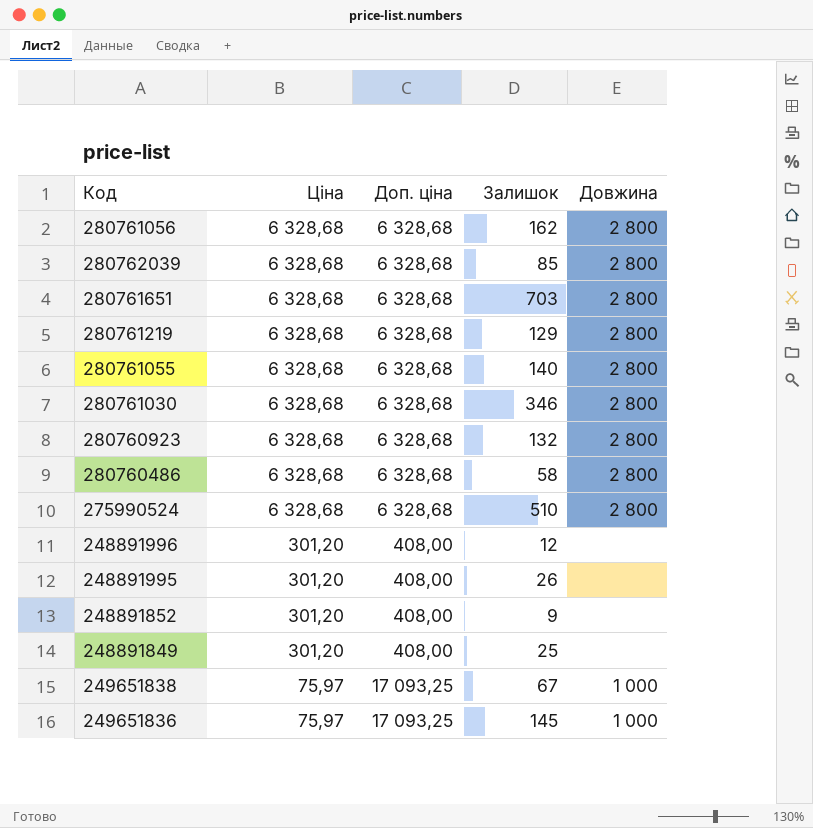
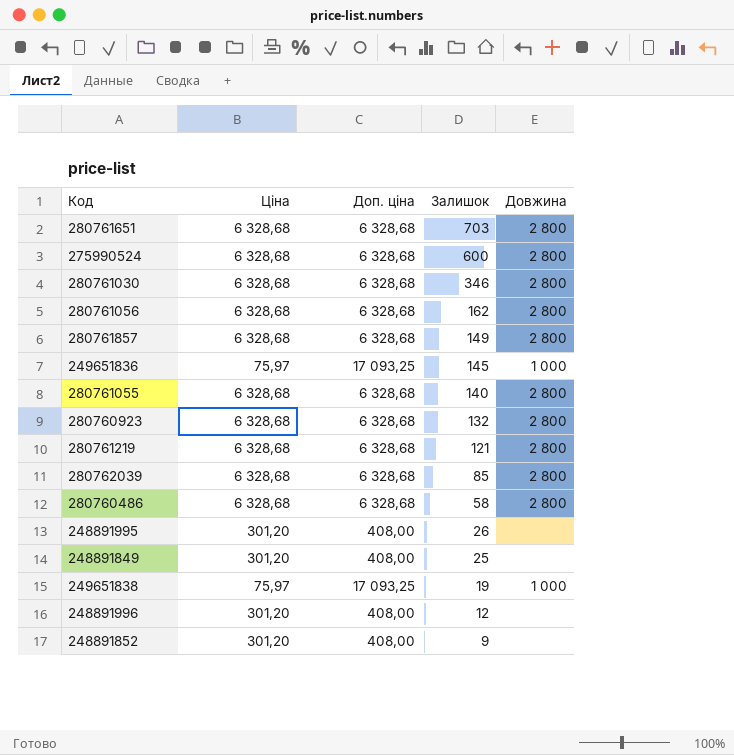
row order: Ціна descending -> Залишок descending
275990524 | Залишок: 510 -> 600
row 280761857: none -> 6 328,68 | 6 328,68 | 149 | 2 800
280761219 | Залишок: 129 -> 121
249651838 | Залишок: 67 -> 19

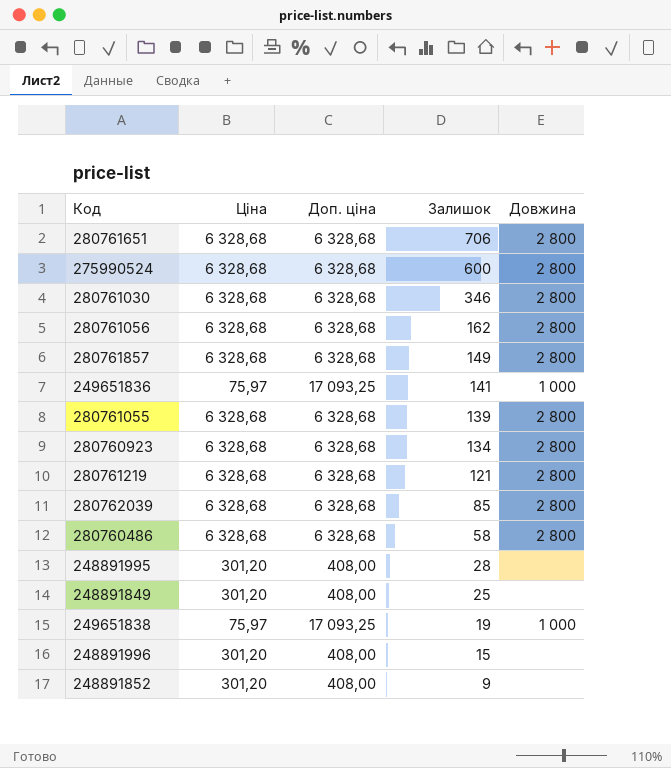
280761651 | Залишок: 703 -> 706
249651836 | Залишок: 145 -> 141
280761055 | Залишок: 140 -> 139
280760923 | Залишок: 132 -> 134
248891995 | Залишок: 26 -> 28
248891996 | Залишок: 12 -> 15

